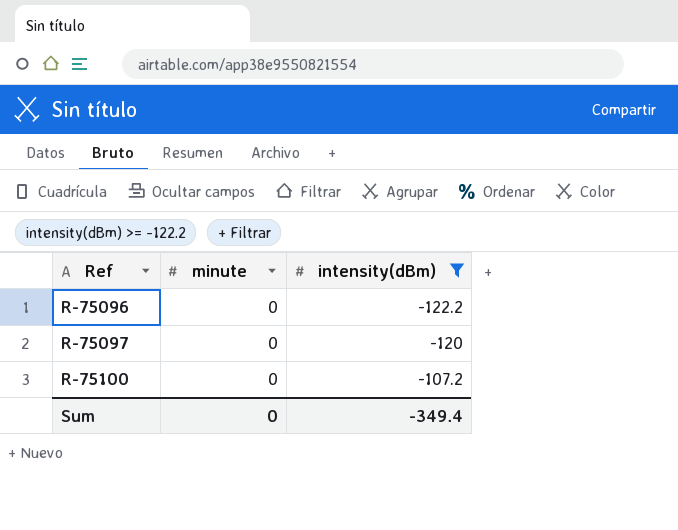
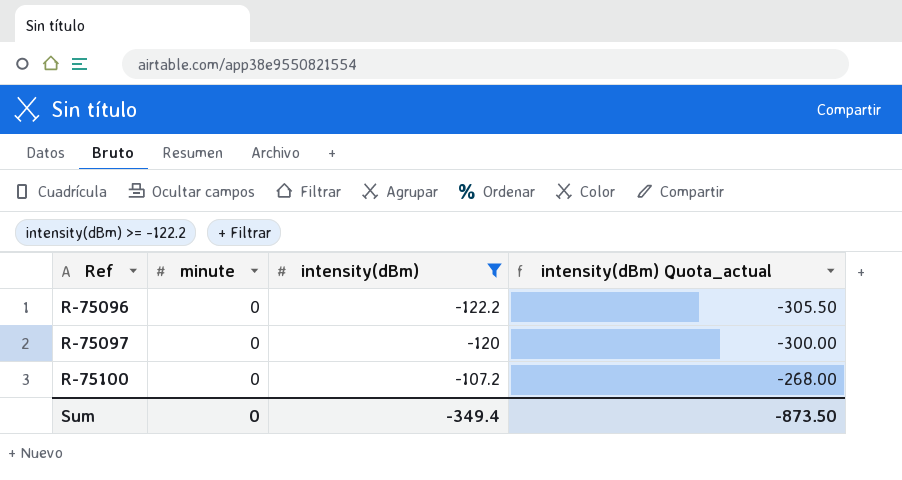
column intensity(dBm) Quota_actual | formula: none -> [intensity(dBm)] * 2.5

